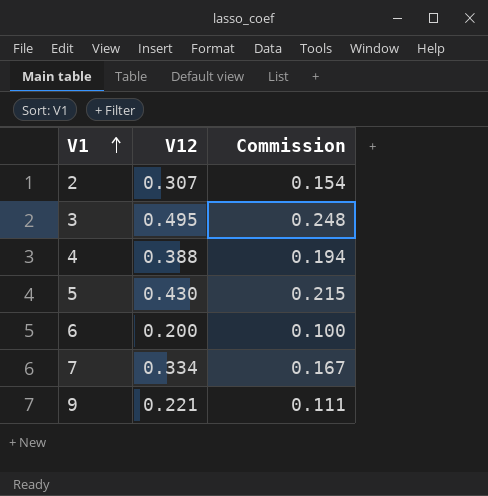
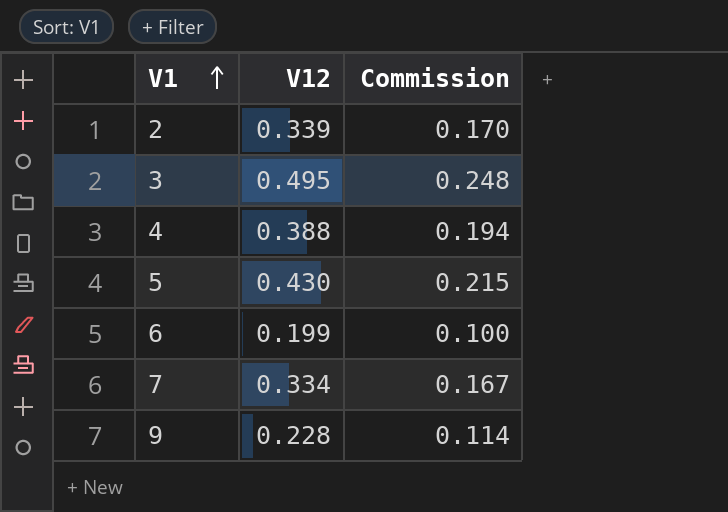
2 | V12: 0.307 -> 0.339
2 | Commission: 0.154 -> 0.170
6 | V12: 0.200 -> 0.199
9 | V12: 0.221 -> 0.228
9 | Commission: 0.111 -> 0.114

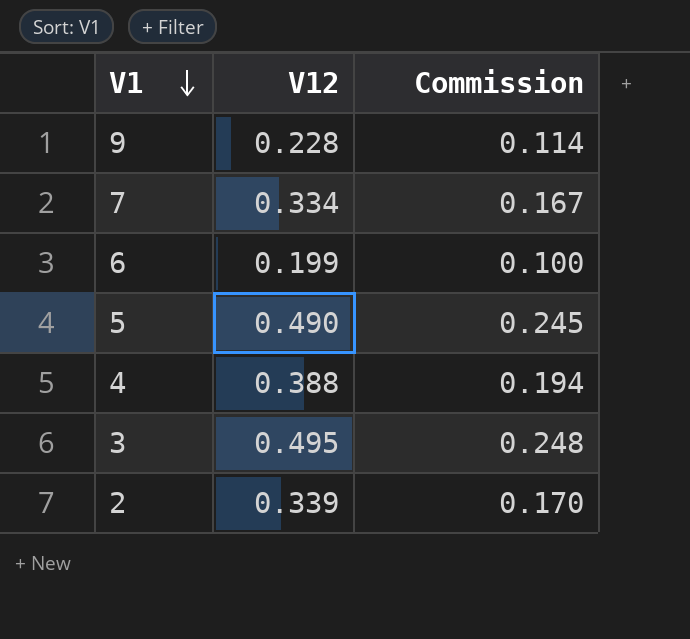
row order: V1 ascending -> V1 descending
5 | V12: 0.430 -> 0.490
5 | Commission: 0.215 -> 0.245

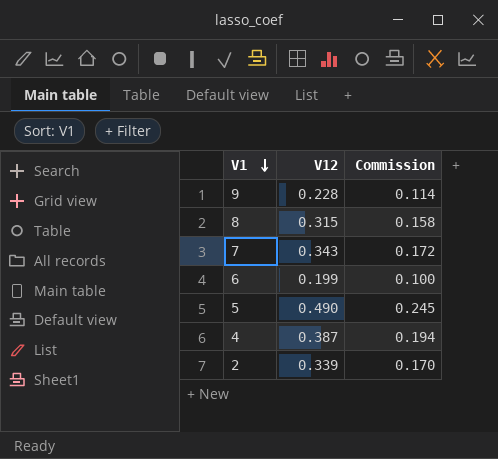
row 3: 0.495 | 0.248 -> none
row 8: none -> 0.315 | 0.158
7 | V12: 0.334 -> 0.343
7 | Commission: 0.167 -> 0.172
4 | V12: 0.388 -> 0.387

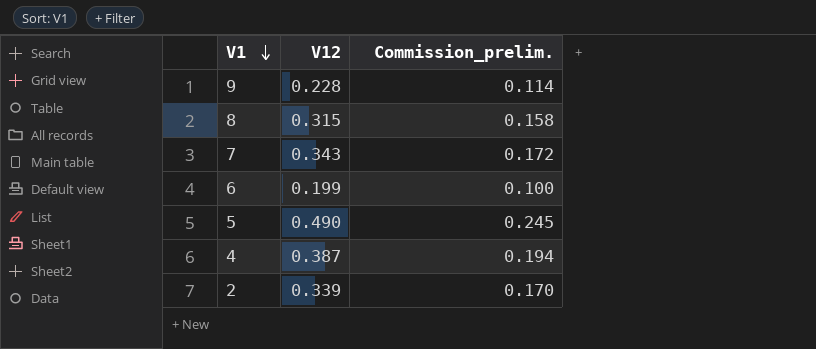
column name: Commission -> Commission_prelim.

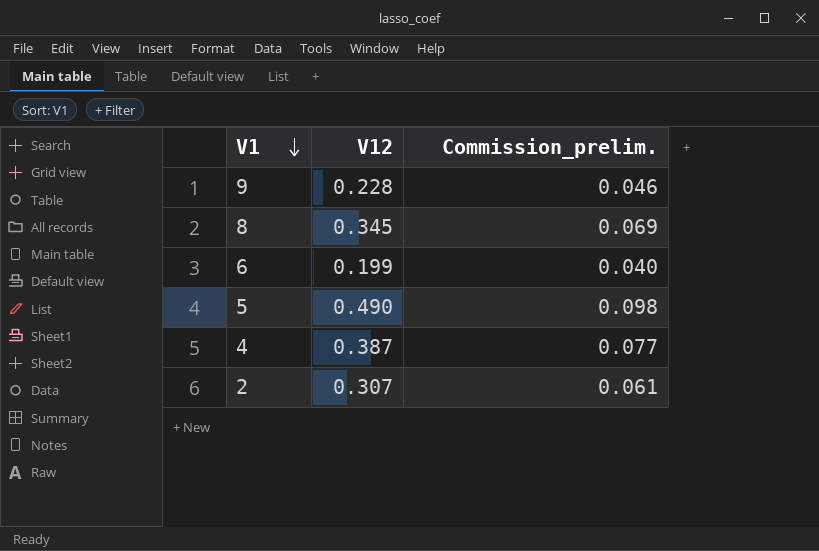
column Commission_prelim. | formula: [V12] * 0.5 -> [V12] * 0.2
row 7: 0.343 | 0.172 -> none
8 | V12: 0.315 -> 0.345
2 | V12: 0.339 -> 0.307

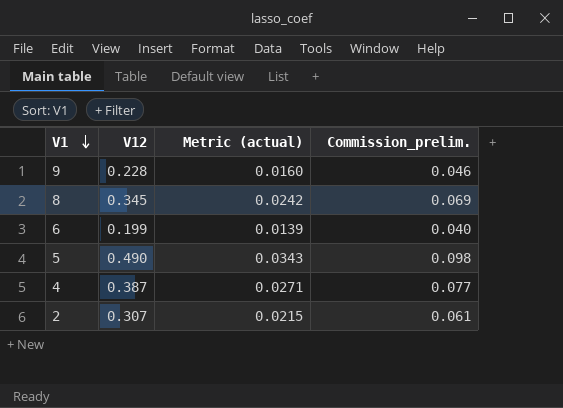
column Metric (actual) | formula: none -> [V12] * 0.07

